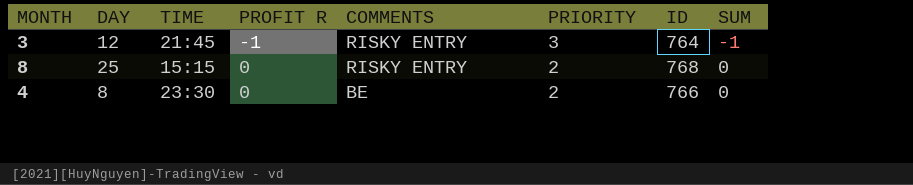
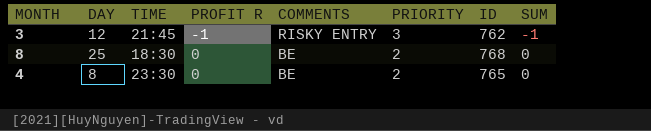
3 | ID: 764 -> 762
8 | TIME: 15:15 -> 18:30
8 | COMMENTS: RISKY ENTRY -> BE
4 | ID: 766 -> 765

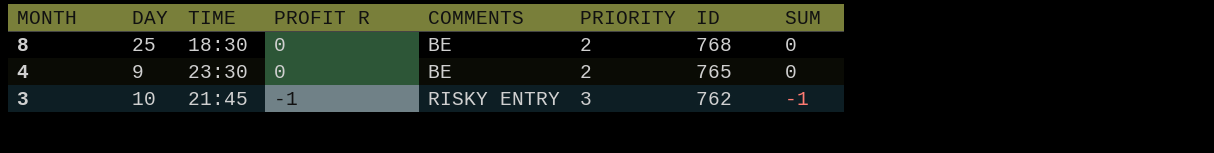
row order: PROFIT R ascending -> MONTH descending
4 | DAY: 8 -> 9
3 | DAY: 12 -> 10

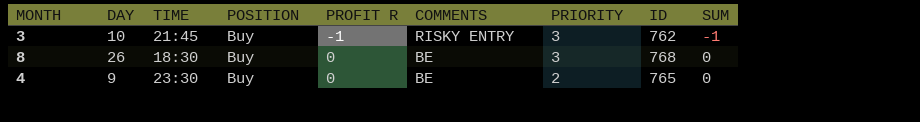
row order: MONTH descending -> PROFIT R ascending
column POSITION | position: none -> 4
8 | DAY: 25 -> 26
8 | PRIORITY: 2 -> 3

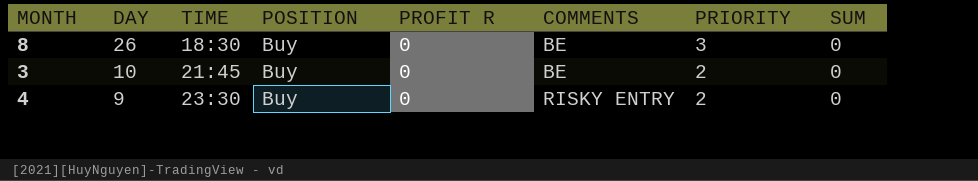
row order: PROFIT R ascending -> DAY descending
column ID | position: 8 -> none
3 | PROFIT R: -1 -> 0
3 | COMMENTS: RISKY ENTRY -> BE
3 | PRIORITY: 3 -> 2
3 | SUM: -1 -> 0
4 | COMMENTS: BE -> RISKY ENTRY

